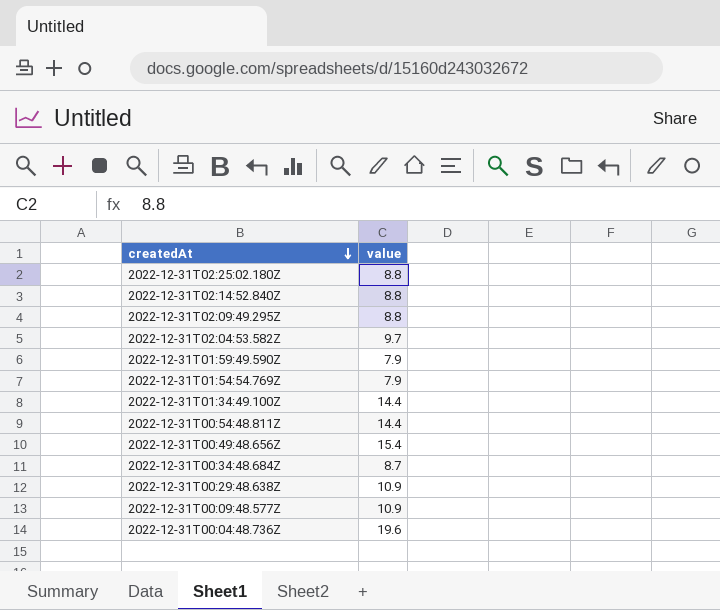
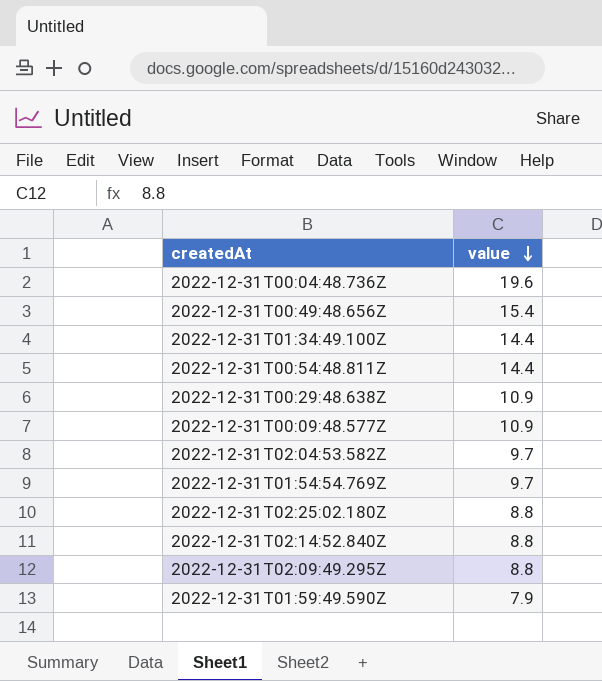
row order: createdAt descending -> value descending
row 2022-12-31T00:34:48.684Z: 8.7 -> none
2022-12-31T01:54:54.769Z | value: 7.9 -> 9.7

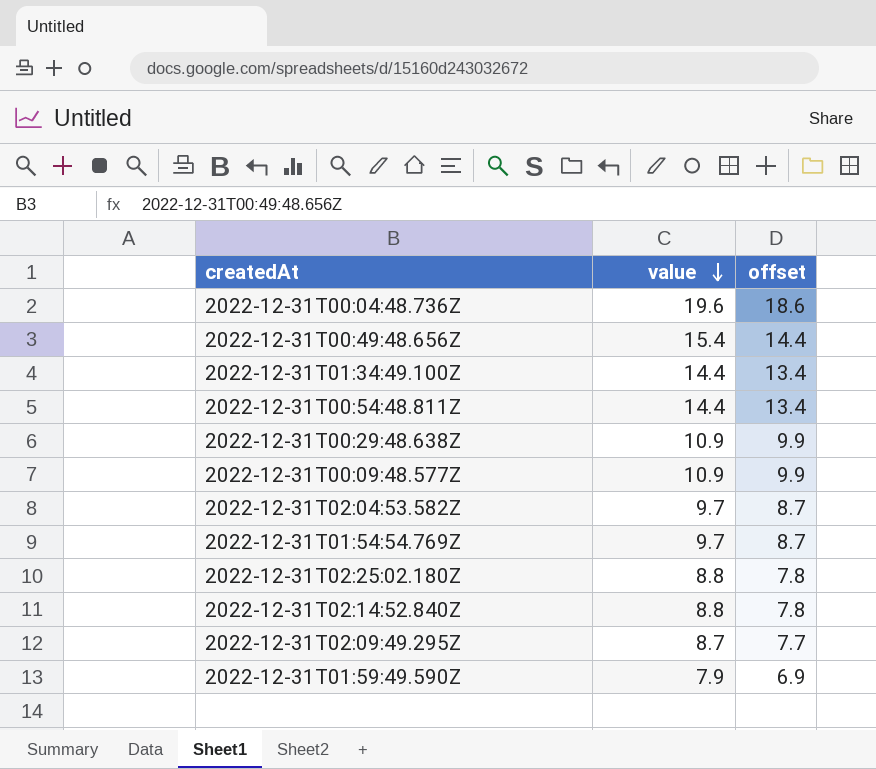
column offset | formula: none -> [value] - 1
2022-12-31T02:09:49.295Z | value: 8.8 -> 8.7

